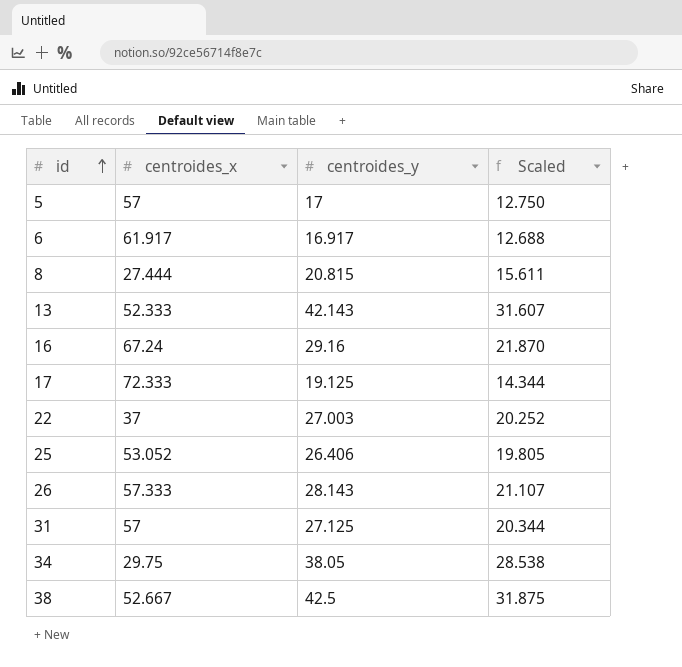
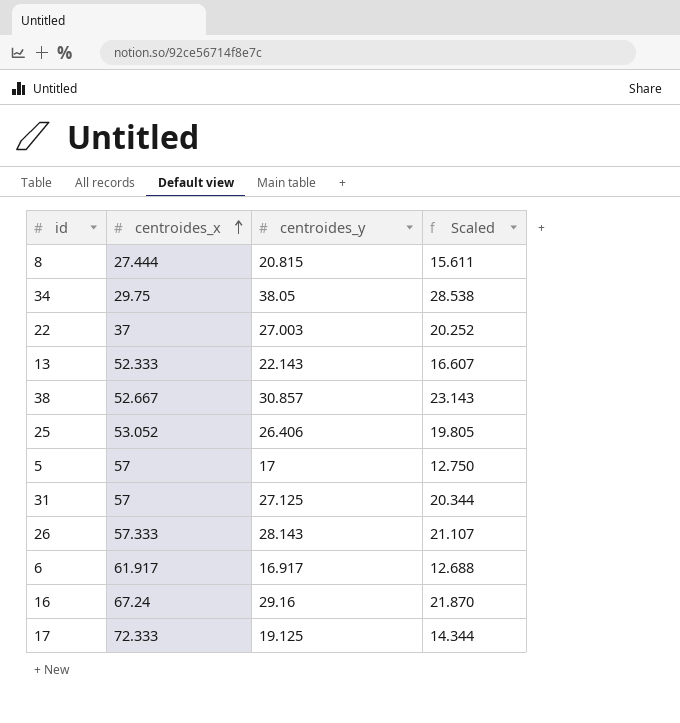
row order: id ascending -> centroides_x ascending
13 | centroides_y: 42.143 -> 22.143
13 | Scaled: 31.607 -> 16.607
38 | centroides_y: 42.5 -> 30.857
38 | Scaled: 31.875 -> 23.143

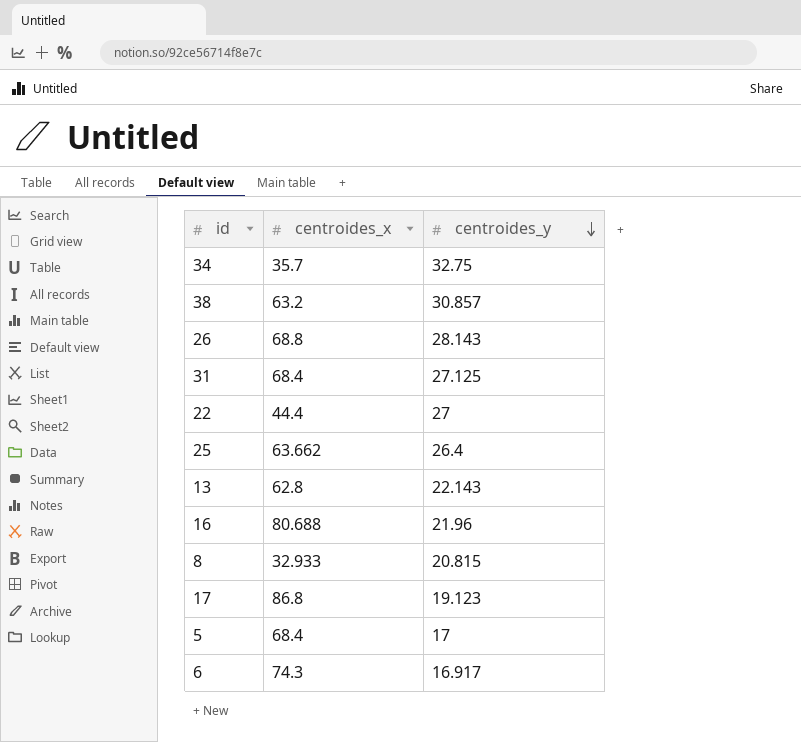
row order: centroides_x ascending -> centroides_y descending
column Scaled | formula: [centroides_y] * 0.75 -> none
34 | centroides_x: 29.75 -> 35.7
34 | centroides_y: 38.05 -> 32.75
38 | centroides_x: 52.667 -> 63.2
26 | centroides_x: 57.333 -> 68.8
31 | centroides_x: 57 -> 68.4
22 | centroides_x: 37 -> 44.4
22 | centroides_y: 27.003 -> 27
25 | centroides_x: 53.052 -> 63.662
25 | centroides_y: 26.406 -> 26.4
13 | centroides_x: 52.333 -> 62.8
16 | centroides_x: 67.24 -> 80.688
16 | centroides_y: 29.16 -> 21.96
8 | centroides_x: 27.444 -> 32.933
17 | centroides_x: 72.333 -> 86.8
17 | centroides_y: 19.125 -> 19.123
5 | centroides_x: 57 -> 68.4
6 | centroides_x: 61.917 -> 74.3

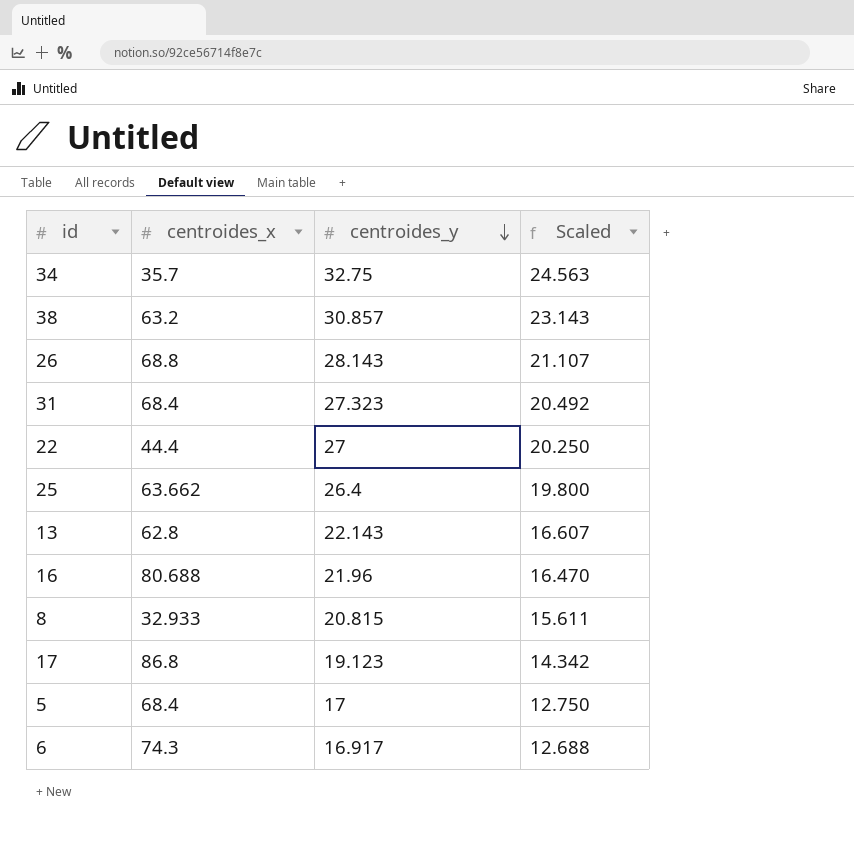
column Scaled | formula: none -> [centroides_y] * 0.75
31 | centroides_y: 27.125 -> 27.323

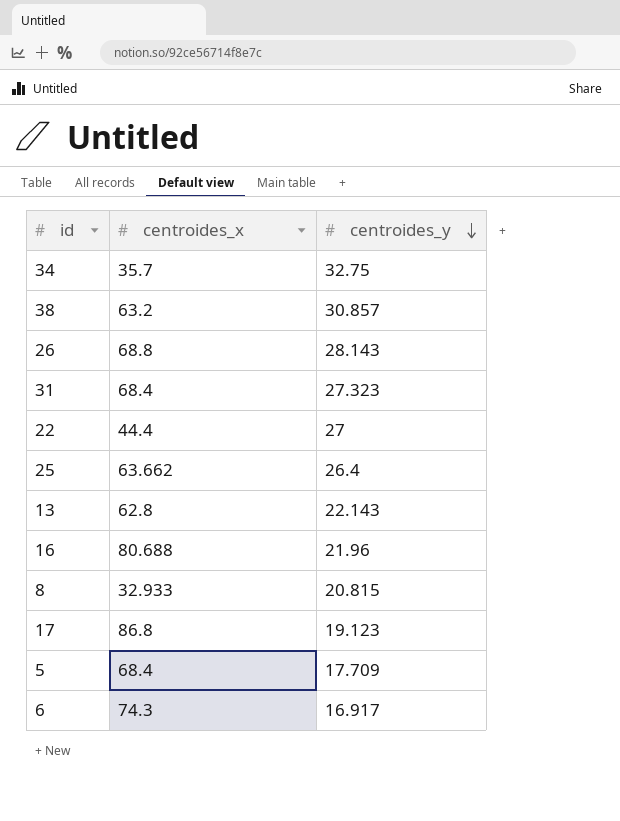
column Scaled | formula: [centroides_y] * 0.75 -> none
5 | centroides_y: 17 -> 17.709

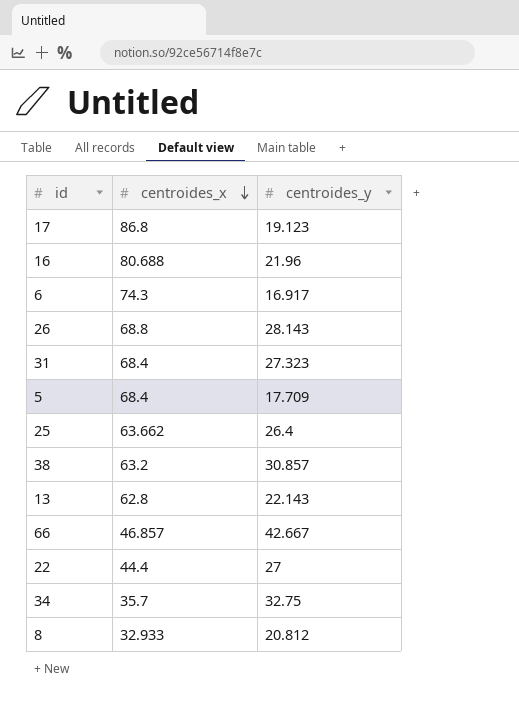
row order: centroides_y descending -> centroides_x descending
row 66: none -> 46.857 | 42.667
8 | centroides_y: 20.815 -> 20.812

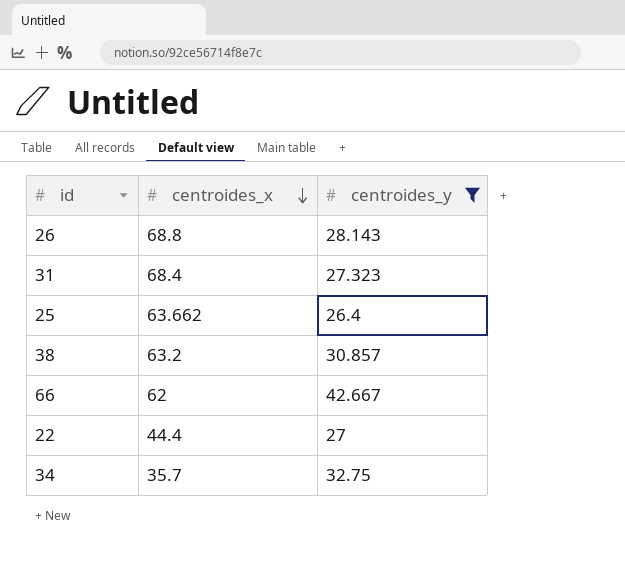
filter: none -> centroides_y >= 26.4
66 | centroides_x: 46.857 -> 62

